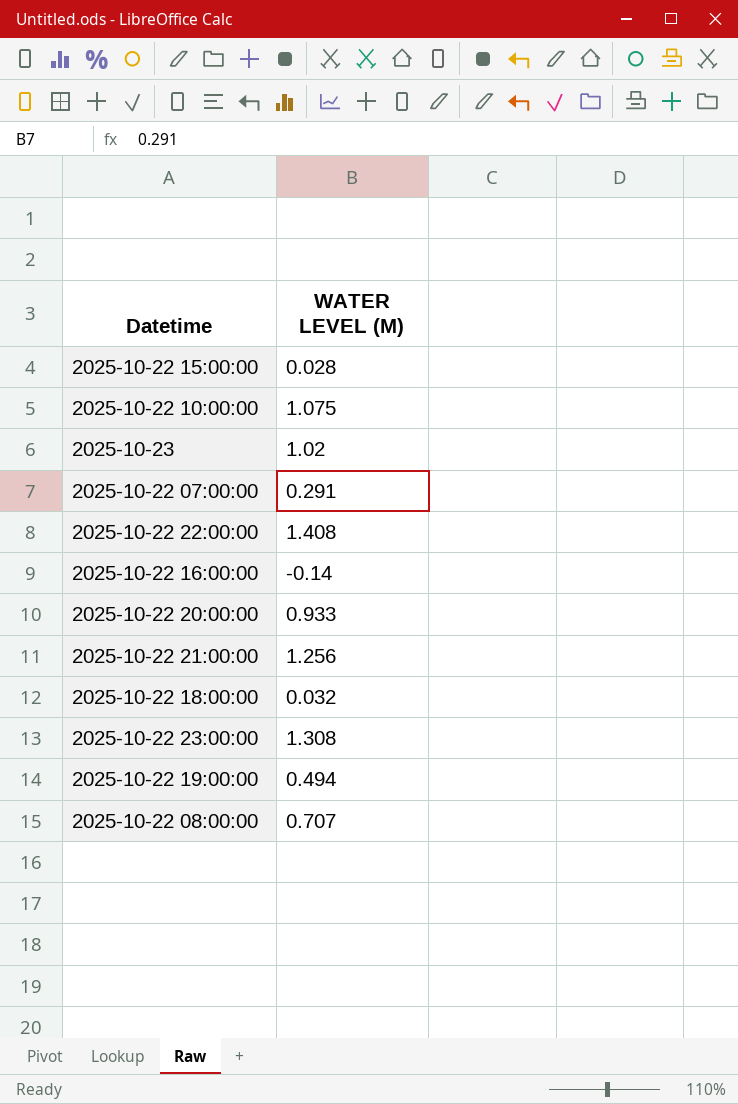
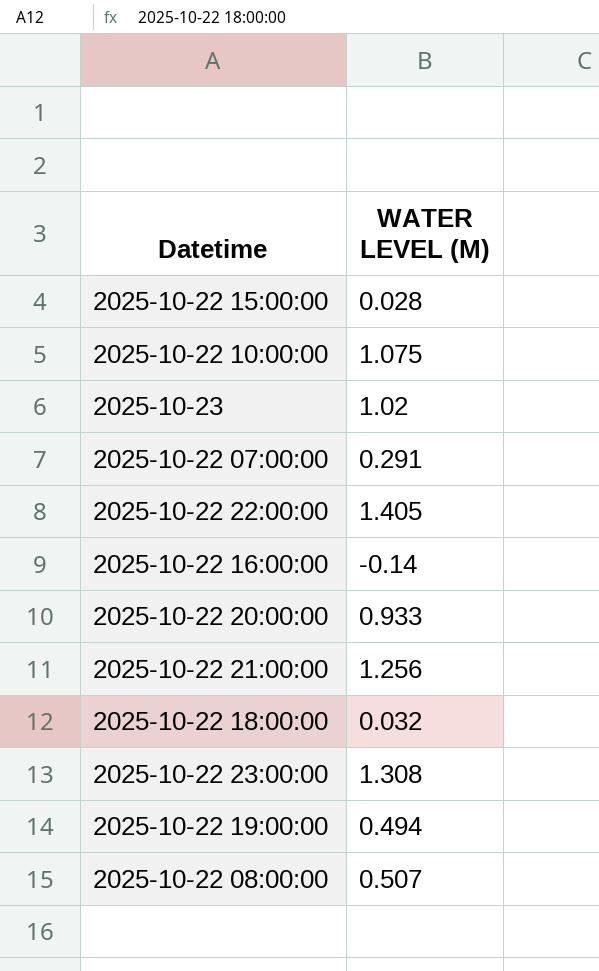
2025-10-22 22:00:00 | WATER LEVEL (M): 1.408 -> 1.405
2025-10-22 08:00:00 | WATER LEVEL (M): 0.707 -> 0.507

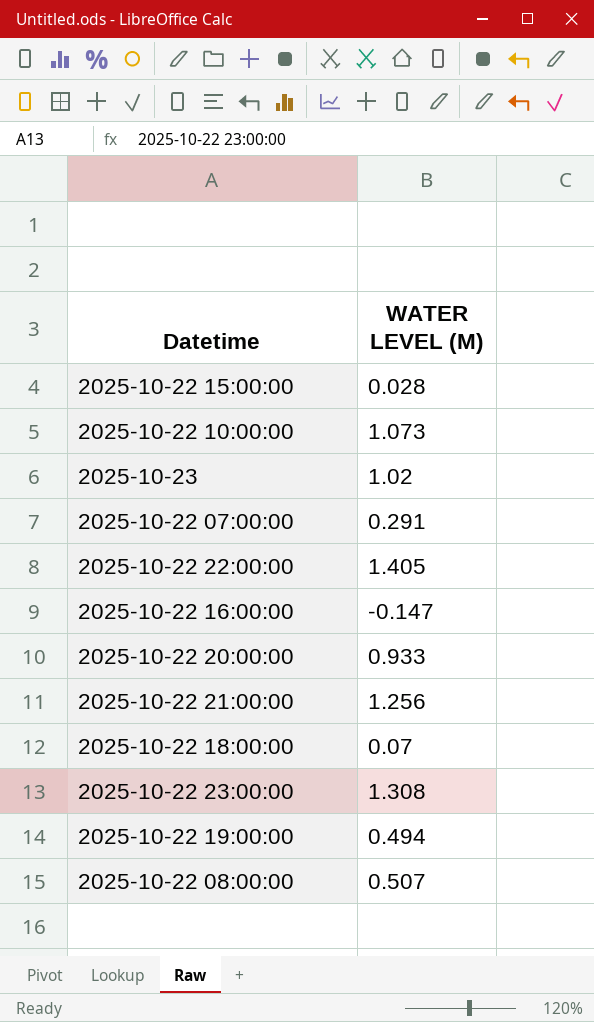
2025-10-22 10:00:00 | WATER LEVEL (M): 1.075 -> 1.073
2025-10-22 16:00:00 | WATER LEVEL (M): -0.14 -> -0.147
2025-10-22 18:00:00 | WATER LEVEL (M): 0.032 -> 0.07

